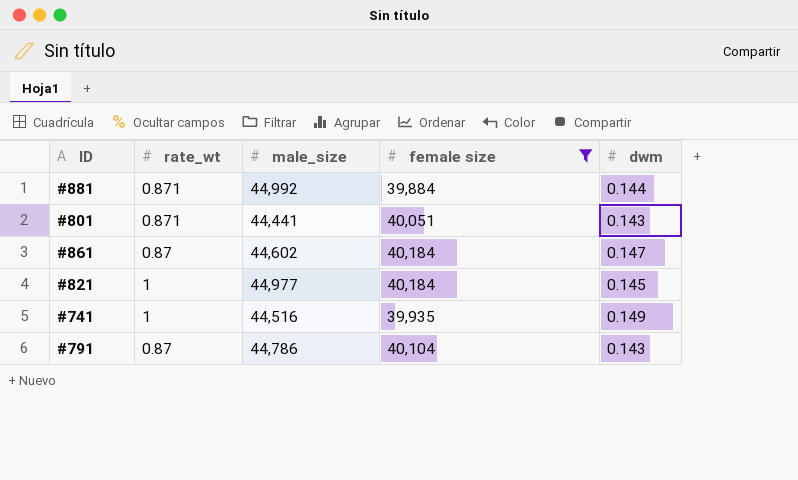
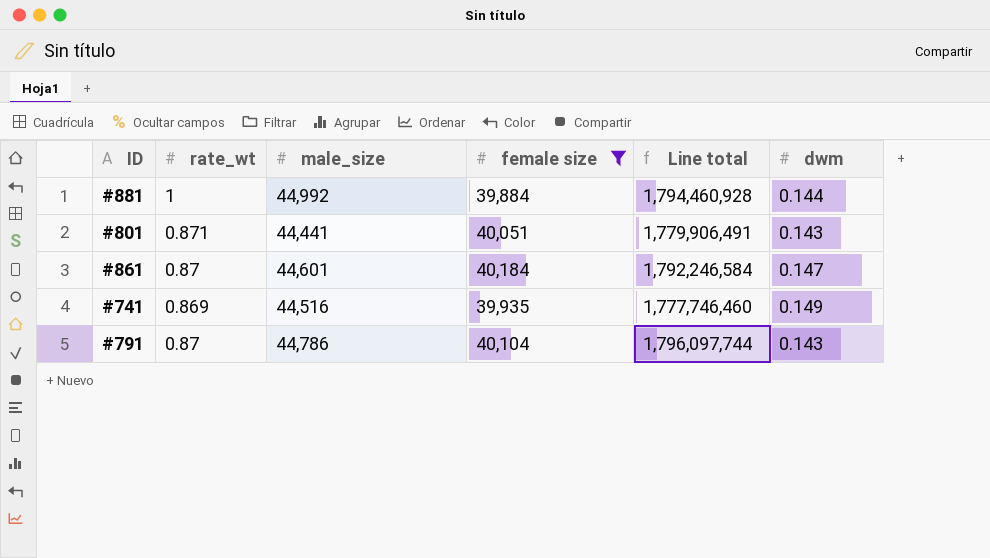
column Line total | formula: none -> [male_size] * [female size]
row #821: 1 | 44,977 | 40,184 | 0.145 -> none
#881 | rate_wt: 0.871 -> 1
#861 | male_size: 44,602 -> 44,601
#741 | rate_wt: 1 -> 0.869

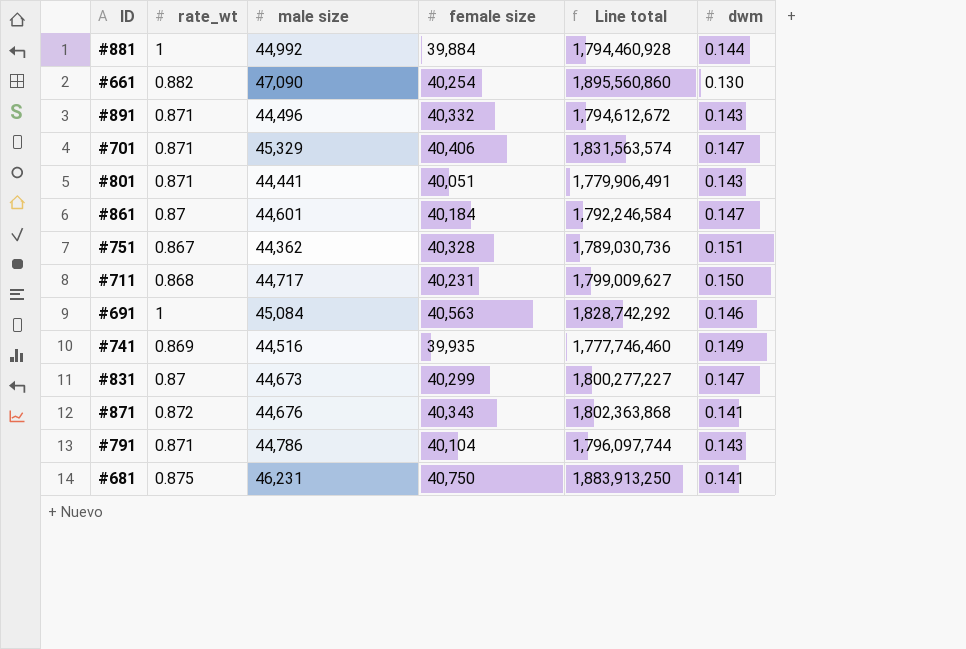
filter: female size <= 40,184 -> none
column name: male_size -> male size
#791 | rate_wt: 0.87 -> 0.871

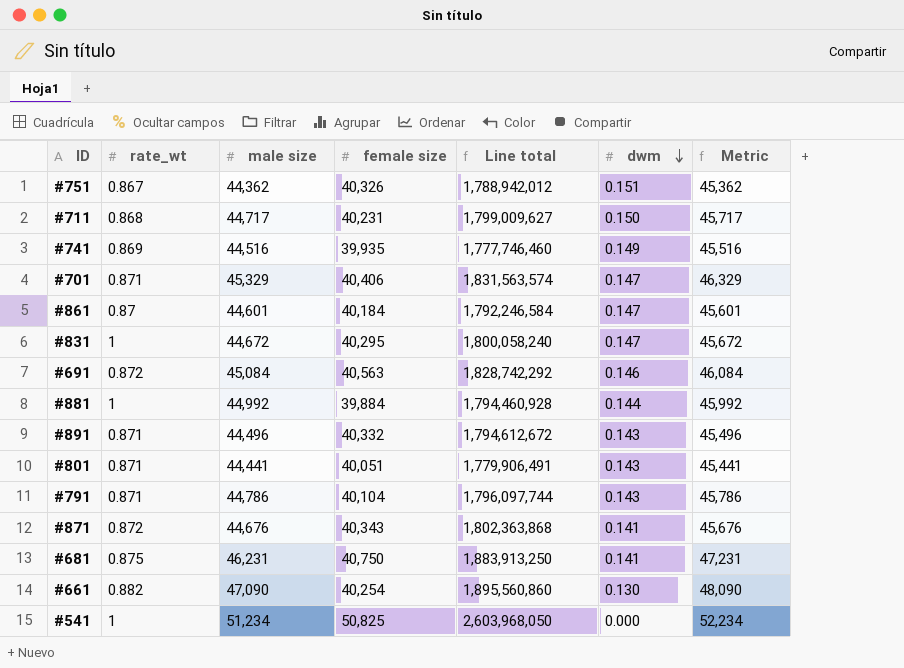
row order: none -> dwm descending
column Metric | formula: none -> [male size] + 1000
#751 | female size: 40,328 -> 40,326
#751 | Line total: 1,789,030,736 -> 1,788,942,012
#831 | rate_wt: 0.87 -> 1
#831 | male size: 44,673 -> 44,672
#831 | female size: 40,299 -> 40,295
#831 | Line total: 1,800,277,227 -> 1,800,058,240
#691 | rate_wt: 1 -> 0.872
row #541: none -> 1 | 51,234 | 50,825 | 2,603,968,050 | 0.000 | 52,234

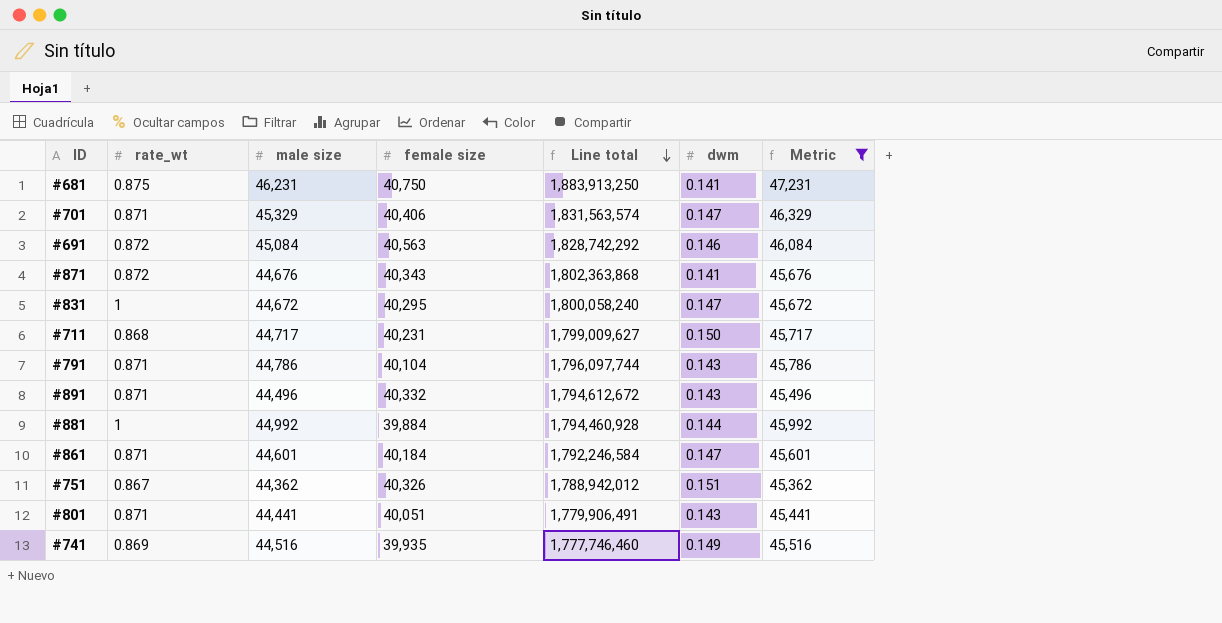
filter: none -> Metric <= 47,231
row order: dwm descending -> Line total descending
#861 | rate_wt: 0.87 -> 0.871

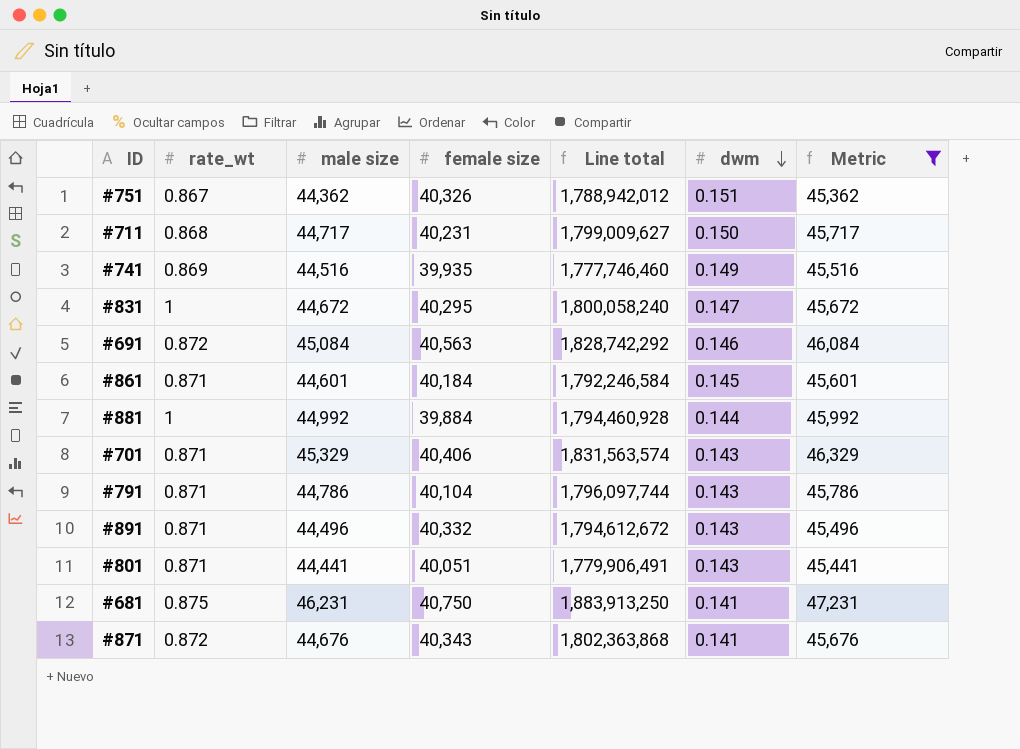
row order: Line total descending -> dwm descending
#861 | dwm: 0.147 -> 0.145
#701 | dwm: 0.147 -> 0.143

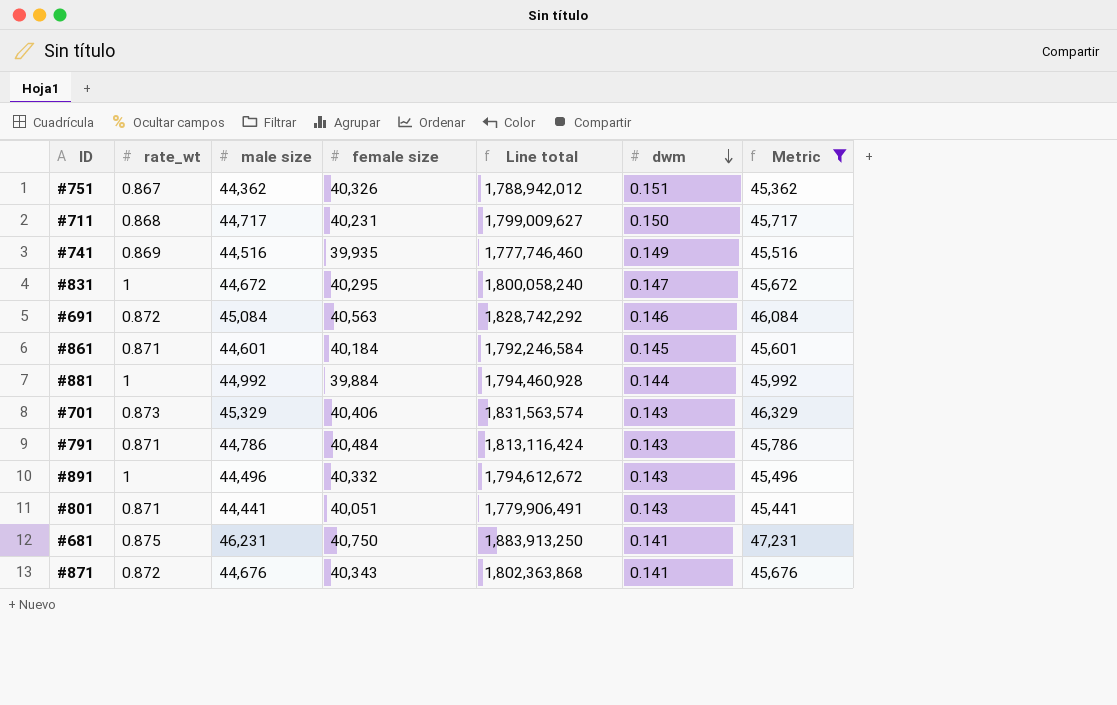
#701 | rate_wt: 0.871 -> 0.873
#791 | female size: 40,104 -> 40,484
#791 | Line total: 1,796,097,744 -> 1,813,116,424
#891 | rate_wt: 0.871 -> 1

